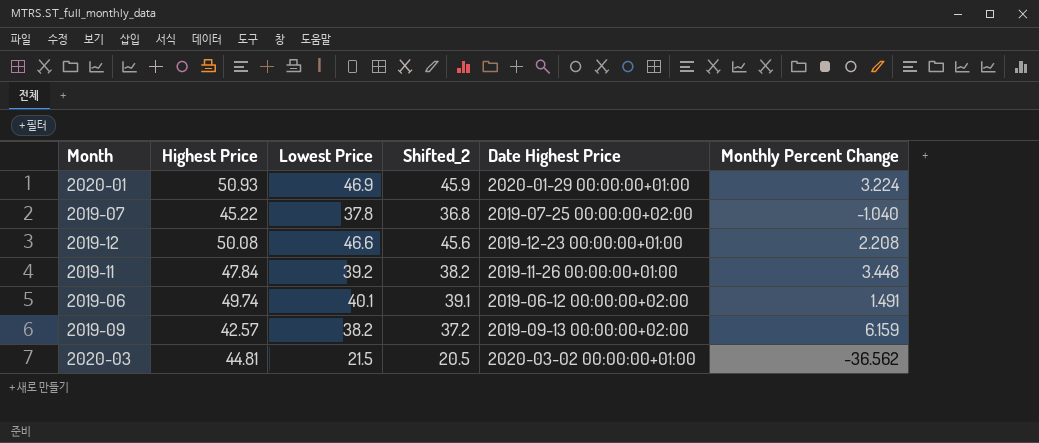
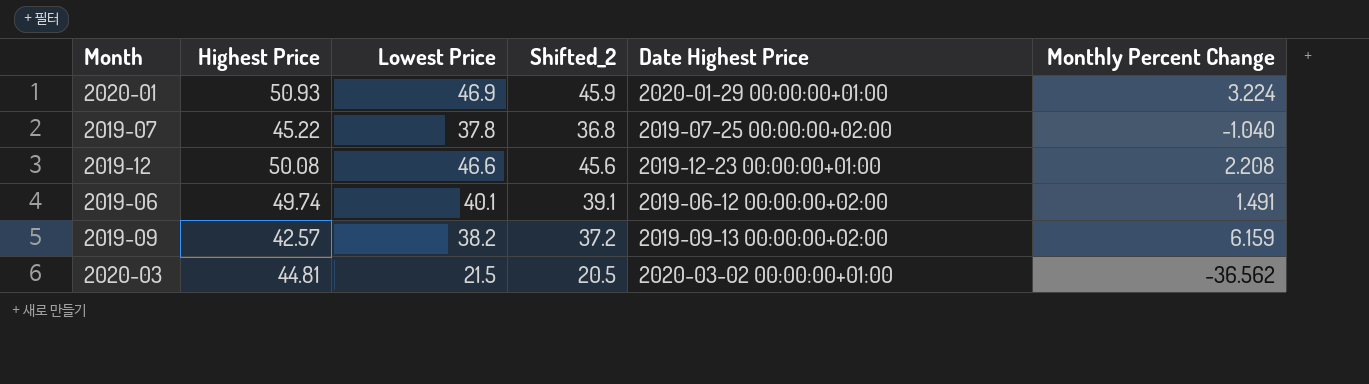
row 2019-11: 47.84 | 39.2 | 38.2 | 2019-11-26 00:00:00+01:00 | 3.448 -> none

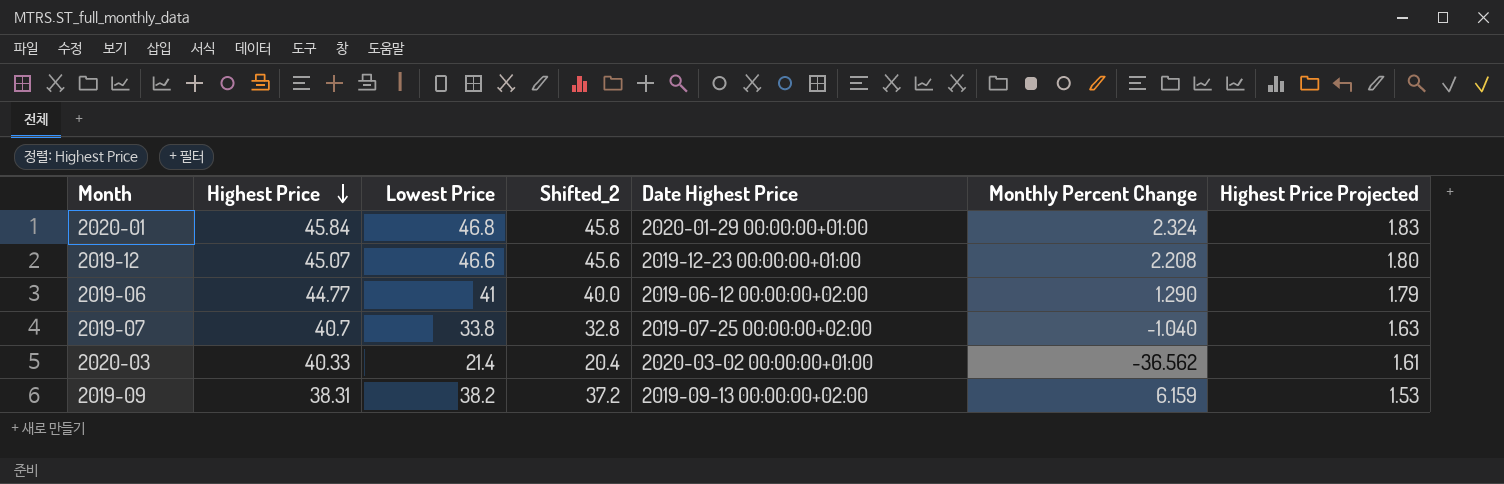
row order: none -> Highest Price descending
column Highest Price Projected | formula: none -> [Highest Price] * 0.04
2020-01 | Highest Price: 50.93 -> 45.84
2020-01 | Lowest Price: 46.9 -> 46.8
2020-01 | Shifted_2: 45.9 -> 45.8
2020-01 | Monthly Percent Change: 3.224 -> 2.324
2019-12 | Highest Price: 50.08 -> 45.07
2019-06 | Highest Price: 49.74 -> 44.77
2019-06 | Lowest Price: 40.1 -> 41
2019-06 | Shifted_2: 39.1 -> 40.0
2019-06 | Monthly Percent Change: 1.491 -> 1.290
2019-07 | Highest Price: 45.22 -> 40.7
2019-07 | Lowest Price: 37.8 -> 33.8
2019-07 | Shifted_2: 36.8 -> 32.8
2020-03 | Highest Price: 44.81 -> 40.33
2020-03 | Lowest Price: 21.5 -> 21.4
2020-03 | Shifted_2: 20.5 -> 20.4
2019-09 | Highest Price: 42.57 -> 38.31

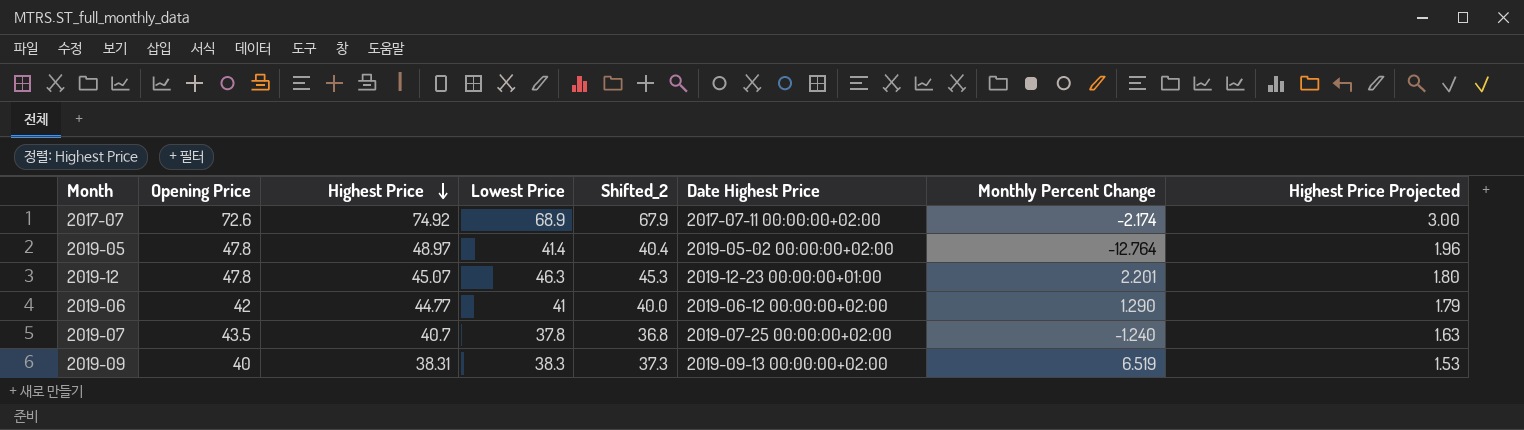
column Opening Price | position: none -> 2
row 2020-01: 45.84 | 46.8 | 45.8 | 2020-01-29 00:00:00+01:00 | 2.324 | 1.83 -> none
row 2020-03: 40.33 | 21.4 | 20.4 | 2020-03-02 00:00:00+01:00 | -36.562 | 1.61 -> none
row 2017-07: none -> 72.6 | 74.92 | 68.9 | 67.9 | 2017-07-11 00:00:00+02:00 | -2.174 | 3.00
row 2019-05: none -> 47.8 | 48.97 | 41.4 | 40.4 | 2019-05-02 00:00:00+02:00 | -12.764 | 1.96
2019-12 | Lowest Price: 46.6 -> 46.3
2019-12 | Shifted_2: 45.6 -> 45.3
2019-12 | Monthly Percent Change: 2.208 -> 2.201
2019-07 | Lowest Price: 33.8 -> 37.8
2019-07 | Shifted_2: 32.8 -> 36.8
2019-07 | Monthly Percent Change: -1.040 -> -1.240
2019-09 | Lowest Price: 38.2 -> 38.3
2019-09 | Shifted_2: 37.2 -> 37.3
2019-09 | Monthly Percent Change: 6.159 -> 6.519

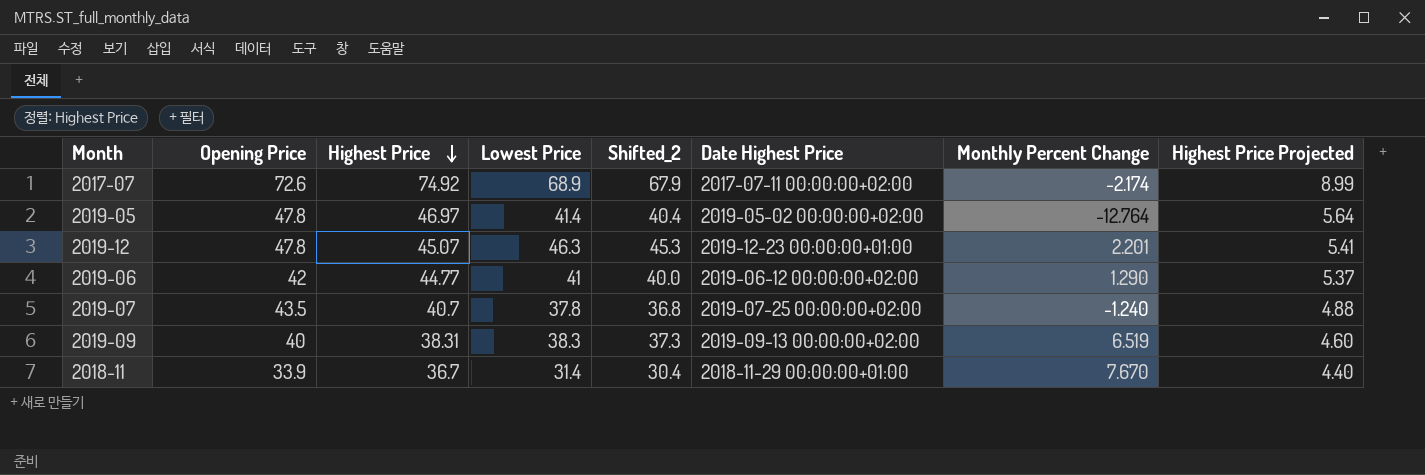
column Highest Price Projected | formula: [Highest Price] * 0.04 -> [Highest Price] * 0.12
2019-05 | Highest Price: 48.97 -> 46.97
row 2018-11: none -> 33.9 | 36.7 | 31.4 | 30.4 | 2018-11-29 00:00:00+01:00 | 7.670 | 4.40

